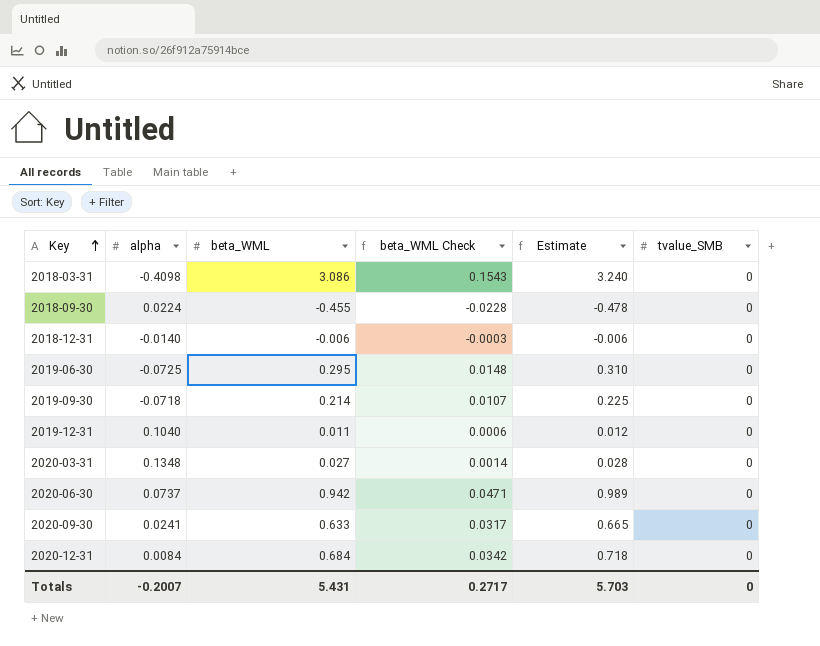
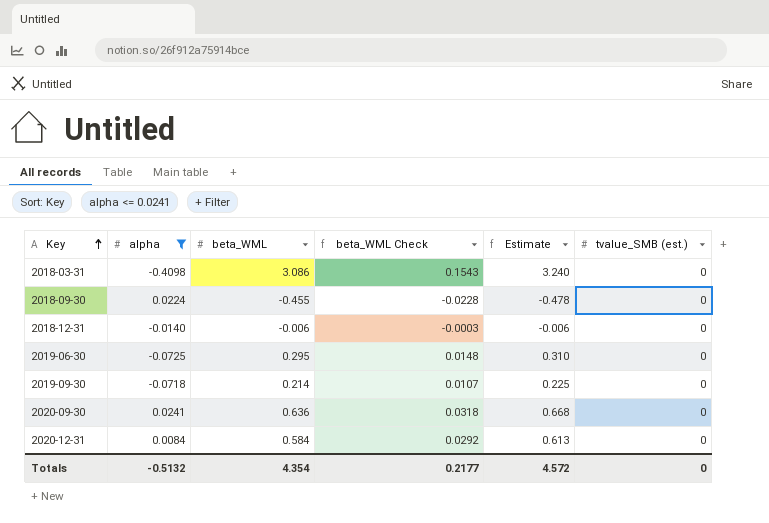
filter: none -> alpha <= 0.0241
column name: tvalue_SMB -> tvalue_SMB (est.)
2020-09-30 | beta_WML: 0.633 -> 0.636
2020-09-30 | beta_WML Check: 0.0317 -> 0.0318
2020-09-30 | Estimate: 0.665 -> 0.668
2020-12-31 | beta_WML: 0.684 -> 0.584
2020-12-31 | beta_WML Check: 0.0342 -> 0.0292
2020-12-31 | Estimate: 0.718 -> 0.613
Totals | alpha: -0.2007 -> -0.5132
Totals | beta_WML: 5.431 -> 4.354
Totals | beta_WML Check: 0.2717 -> 0.2177
Totals | Estimate: 5.703 -> 4.572

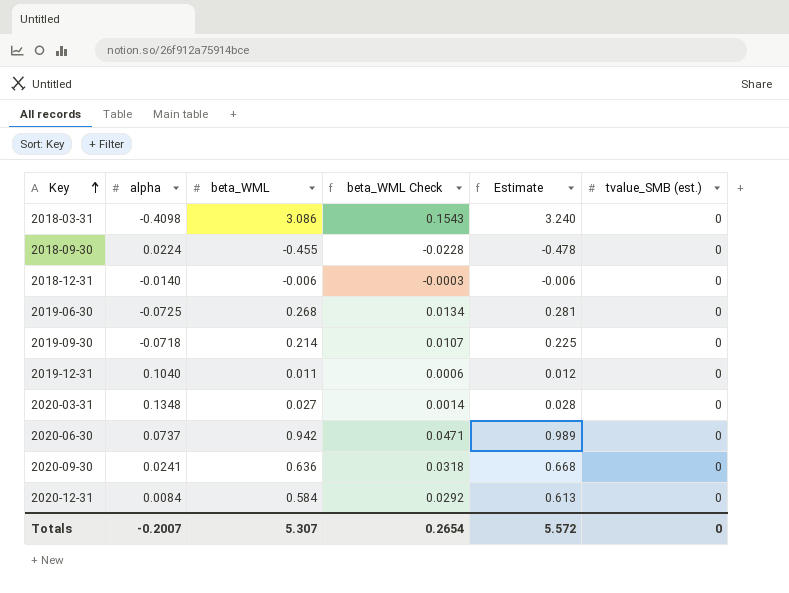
filter: alpha <= 0.0241 -> none
2019-06-30 | beta_WML: 0.295 -> 0.268
2019-06-30 | beta_WML Check: 0.0148 -> 0.0134
2019-06-30 | Estimate: 0.310 -> 0.281
Totals | alpha: -0.5132 -> -0.2007
Totals | beta_WML: 4.354 -> 5.307
Totals | beta_WML Check: 0.2177 -> 0.2654
Totals | Estimate: 4.572 -> 5.572

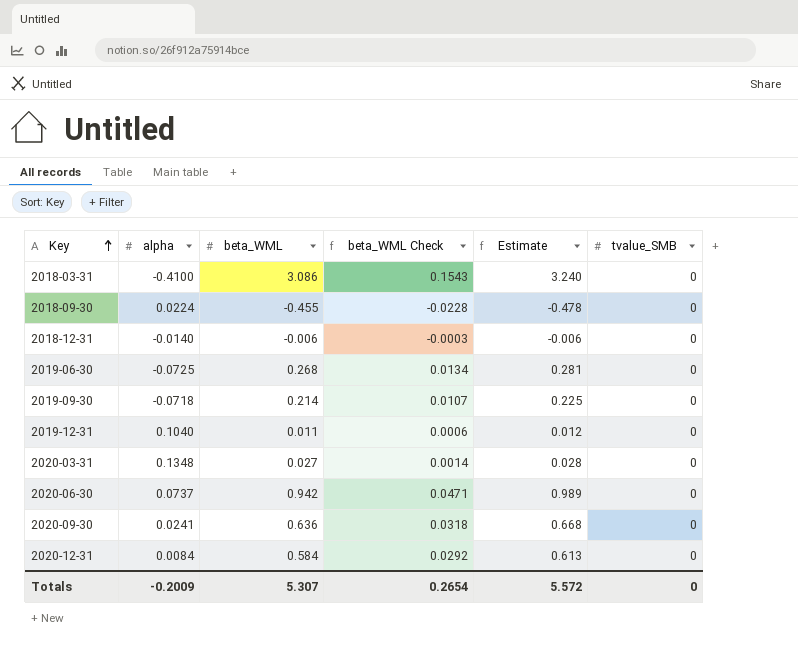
column name: tvalue_SMB (est.) -> tvalue_SMB
2018-03-31 | alpha: -0.4098 -> -0.4100
Totals | alpha: -0.2007 -> -0.2009

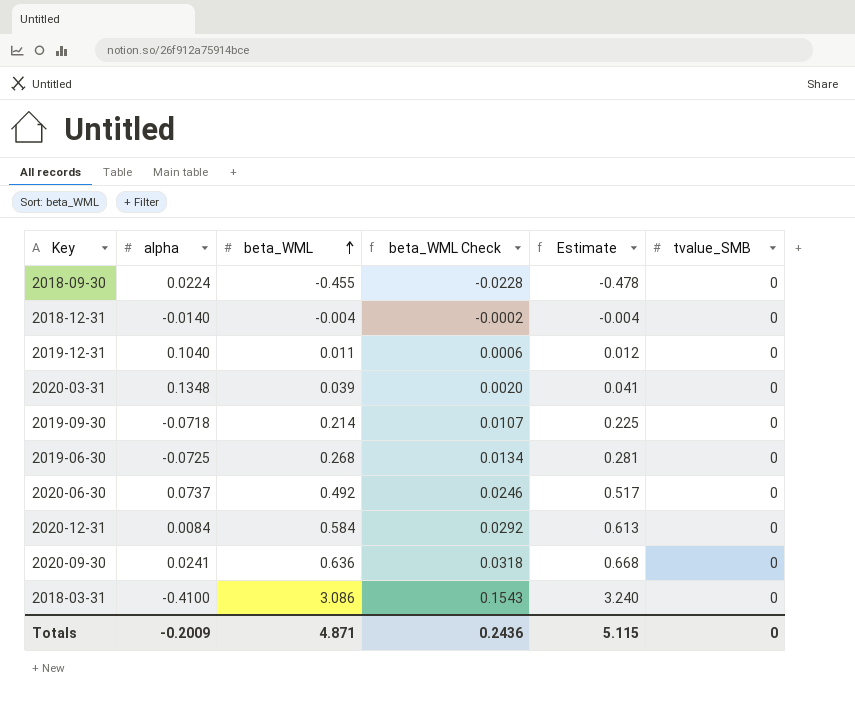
row order: Key ascending -> beta_WML ascending
2018-12-31 | beta_WML: -0.006 -> -0.004
2018-12-31 | beta_WML Check: -0.0003 -> -0.0002
2018-12-31 | Estimate: -0.006 -> -0.004
2020-03-31 | beta_WML: 0.027 -> 0.039
2020-03-31 | beta_WML Check: 0.0014 -> 0.0020
2020-03-31 | Estimate: 0.028 -> 0.041
2020-06-30 | beta_WML: 0.942 -> 0.492
2020-06-30 | beta_WML Check: 0.0471 -> 0.0246
2020-06-30 | Estimate: 0.989 -> 0.517
Totals | beta_WML: 5.307 -> 4.871
Totals | beta_WML Check: 0.2654 -> 0.2436
Totals | Estimate: 5.572 -> 5.115

